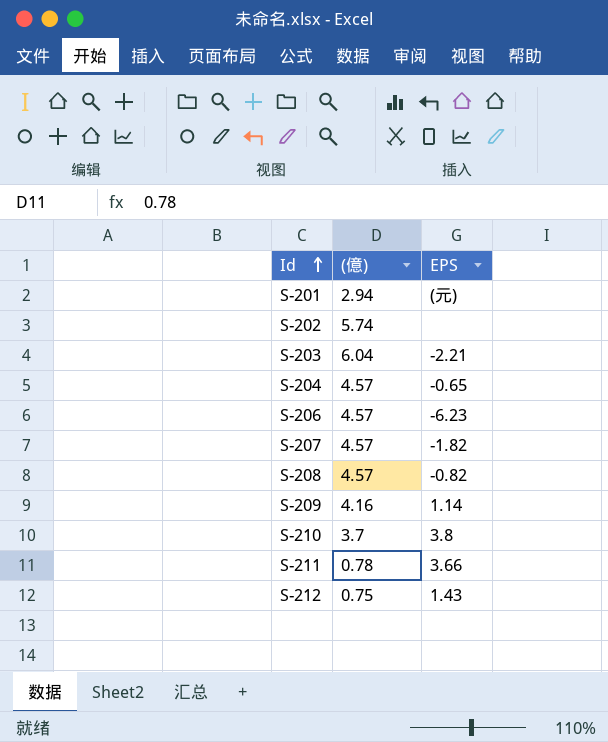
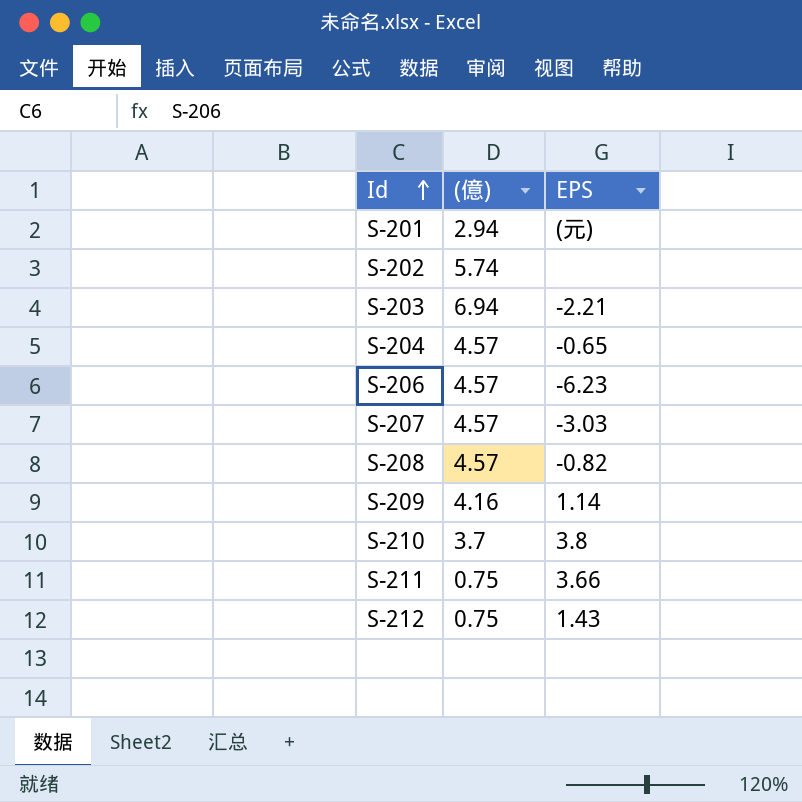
S-203 | (億): 6.04 -> 6.94
S-207 | EPS: -1.82 -> -3.03
S-211 | (億): 0.78 -> 0.75

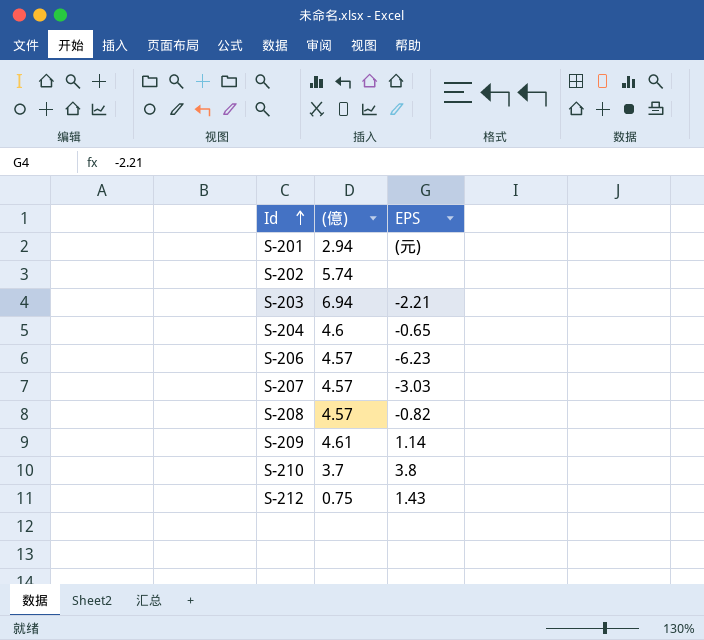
row S-211: 0.75 | 3.66 -> none
S-204 | (億): 4.57 -> 4.6
S-209 | (億): 4.16 -> 4.61

